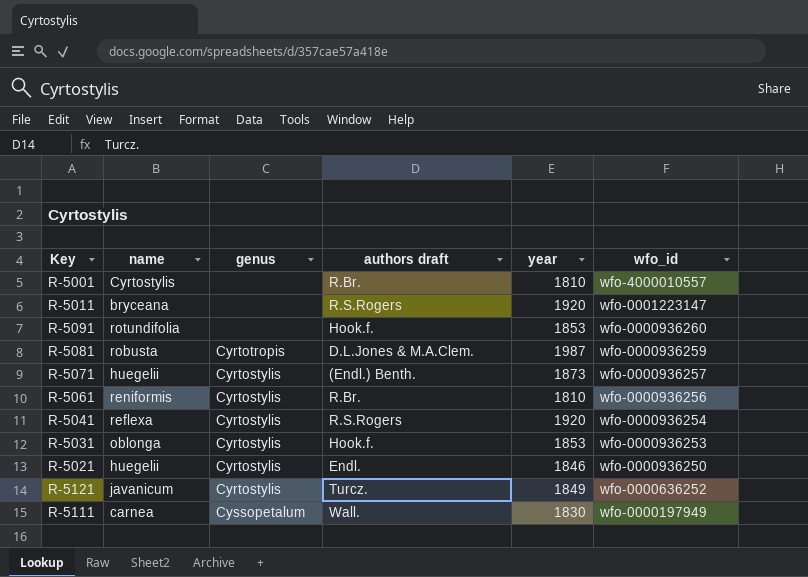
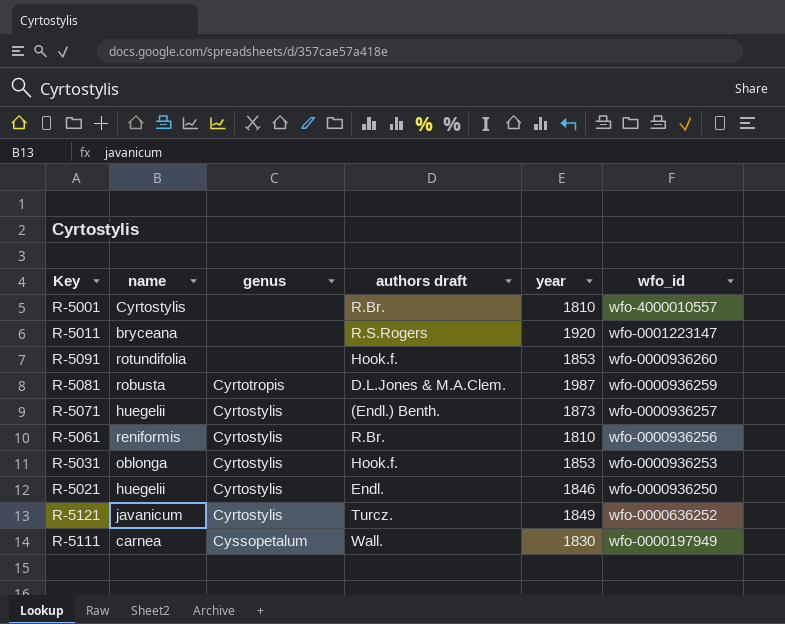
row R-5041: reflexa | Cyrtostylis | R.S.Rogers | 1920 | wfo-0000936254 -> none

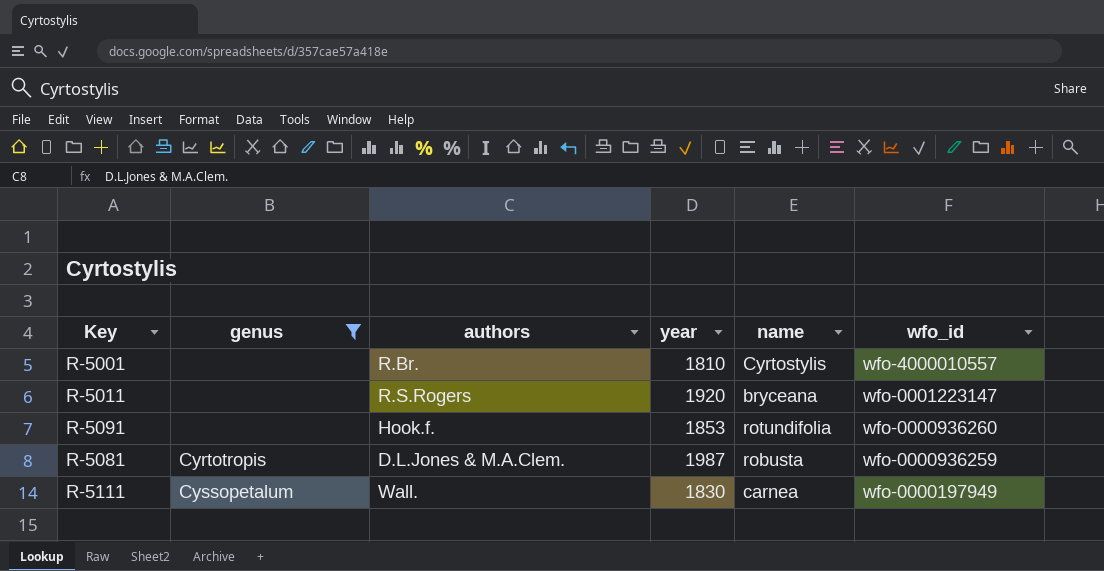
filter: none -> genus != Cyrtostylis
column name: authors draft -> authors
column name | position: 2 -> 5

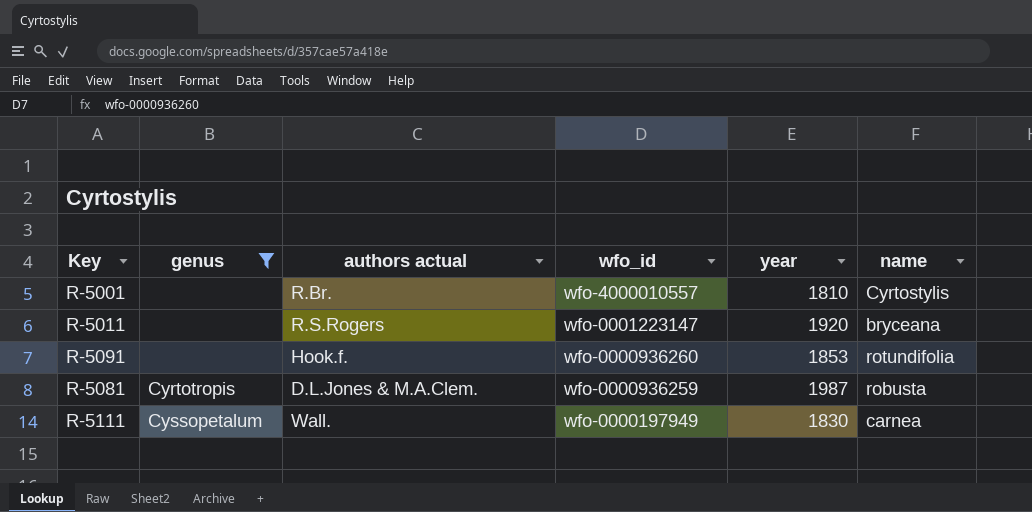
column name: authors -> authors actual
column wfo_id | position: 6 -> 4

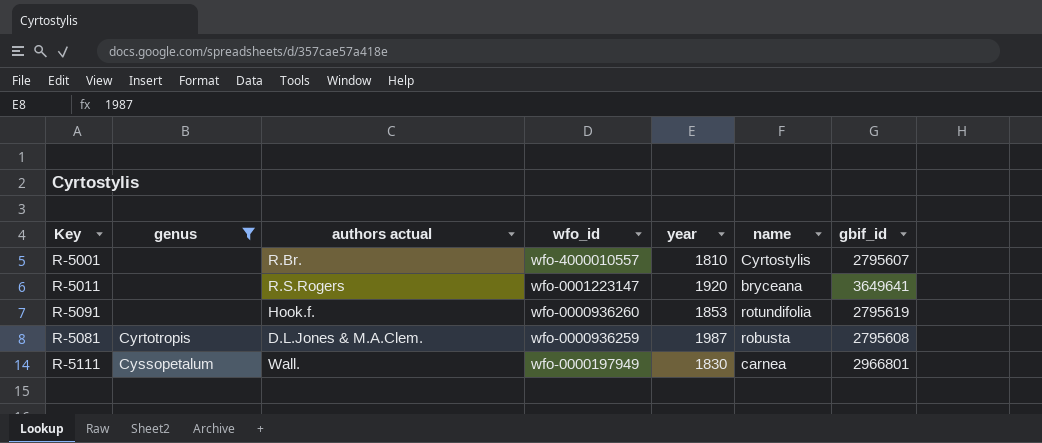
column gbif_id | position: none -> 7

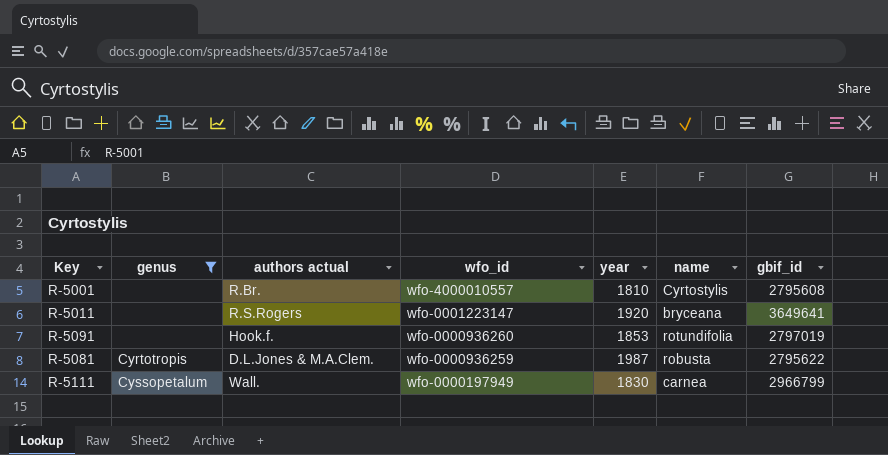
R-5001 | gbif_id: 2795607 -> 2795608
R-5091 | gbif_id: 2795619 -> 2797019
R-5081 | gbif_id: 2795608 -> 2795622
R-5111 | gbif_id: 2966801 -> 2966799

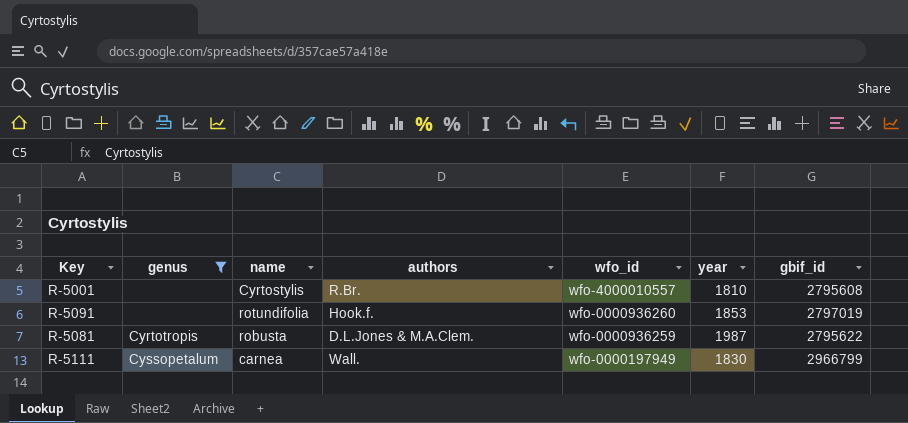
column name | position: 6 -> 3
column name: authors actual -> authors
row R-5011: none | R.S.Rogers | wfo-0001223147 | 1920 | bryceana | 3649641 -> none

